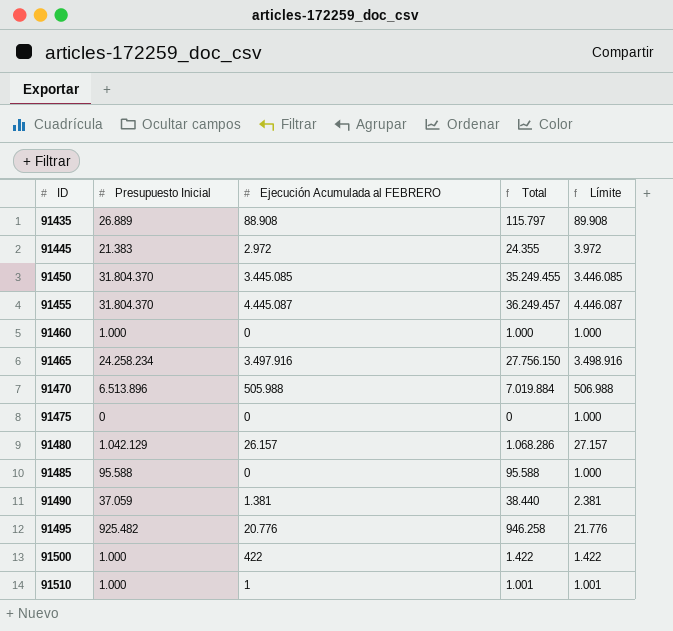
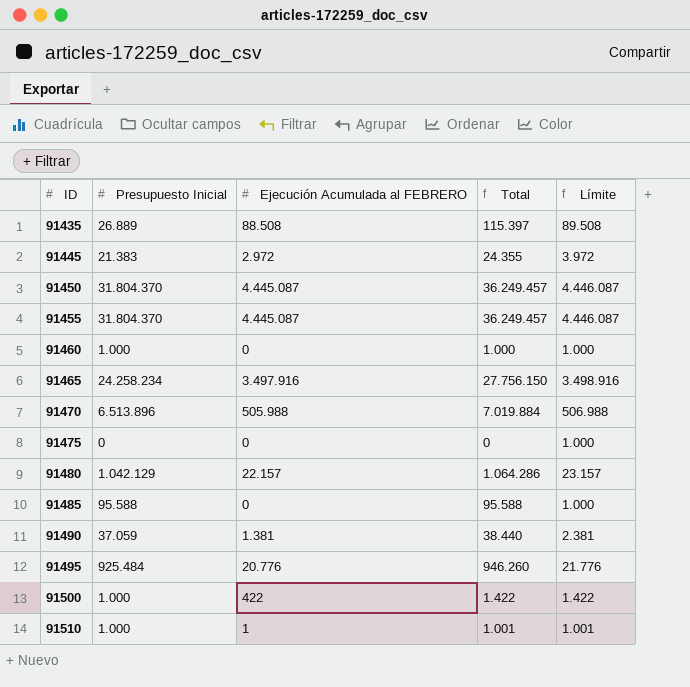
91435 | Ejecución Acumulada al FEBRERO: 88.908 -> 88.508
91435 | Total: 115.797 -> 115.397
91435 | Límite: 89.908 -> 89.508
91450 | Ejecución Acumulada al FEBRERO: 3.445.085 -> 4.445.087
91450 | Total: 35.249.455 -> 36.249.457
91450 | Límite: 3.446.085 -> 4.446.087
91480 | Ejecución Acumulada al FEBRERO: 26.157 -> 22.157
91480 | Total: 1.068.286 -> 1.064.286
91480 | Límite: 27.157 -> 23.157
91495 | Presupuesto Inicial: 925.482 -> 925.484
91495 | Total: 946.258 -> 946.260

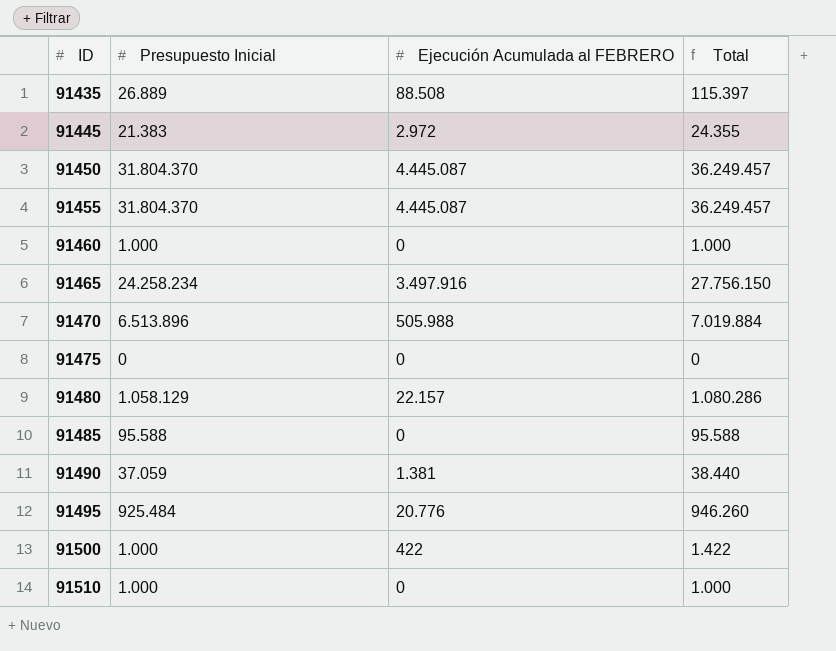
column Límite | formula: [Ejecución Acumulada al FEBRERO] + 1000 -> none
91480 | Presupuesto Inicial: 1.042.129 -> 1.058.129
91480 | Total: 1.064.286 -> 1.080.286
91510 | Ejecución Acumulada al FEBRERO: 1 -> 0
91510 | Total: 1.001 -> 1.000

